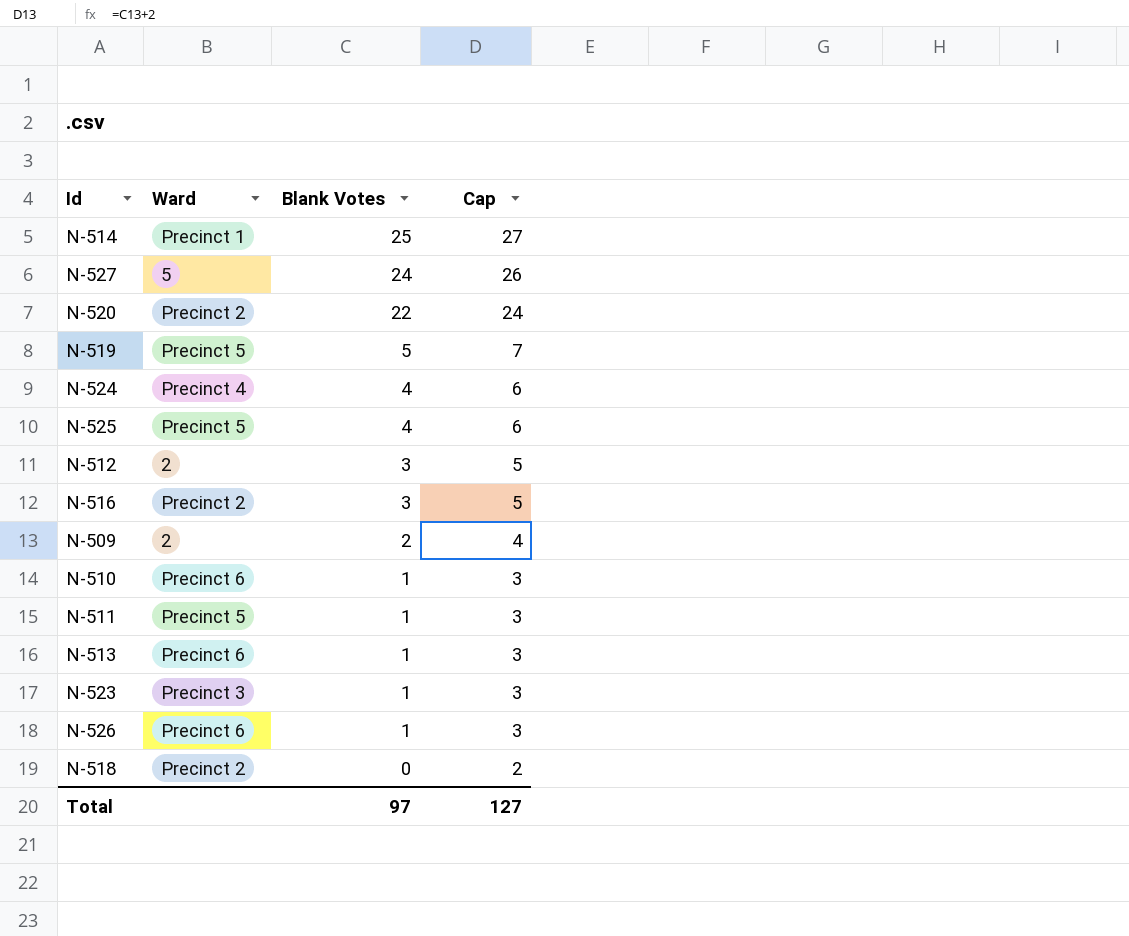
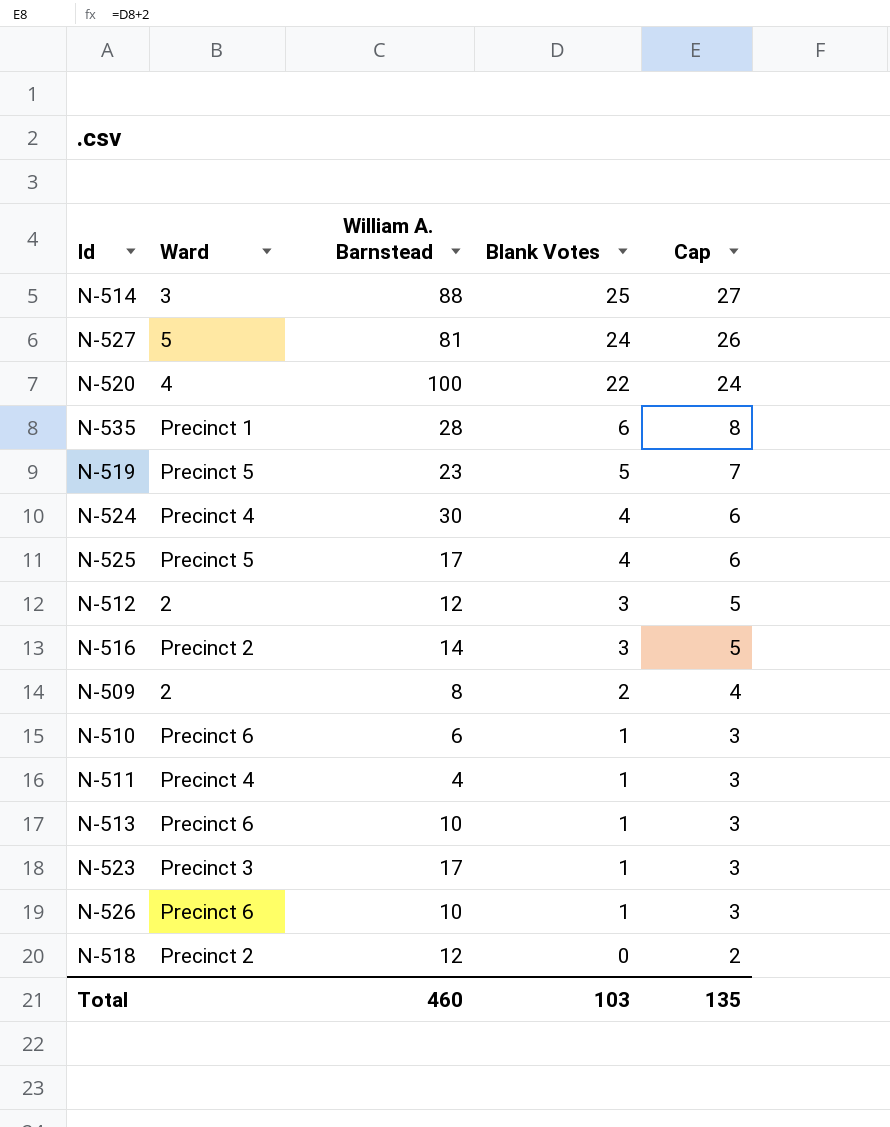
column William A. Barnstead | position: none -> 3
N-514 | Ward: Precinct 1 -> 3
N-520 | Ward: Precinct 2 -> 4
row N-535: none -> Precinct 1 | 28 | 6 | 8
N-511 | Ward: Precinct 5 -> Precinct 4
Total | Blank Votes: 97 -> 103
Total | Cap: 127 -> 135

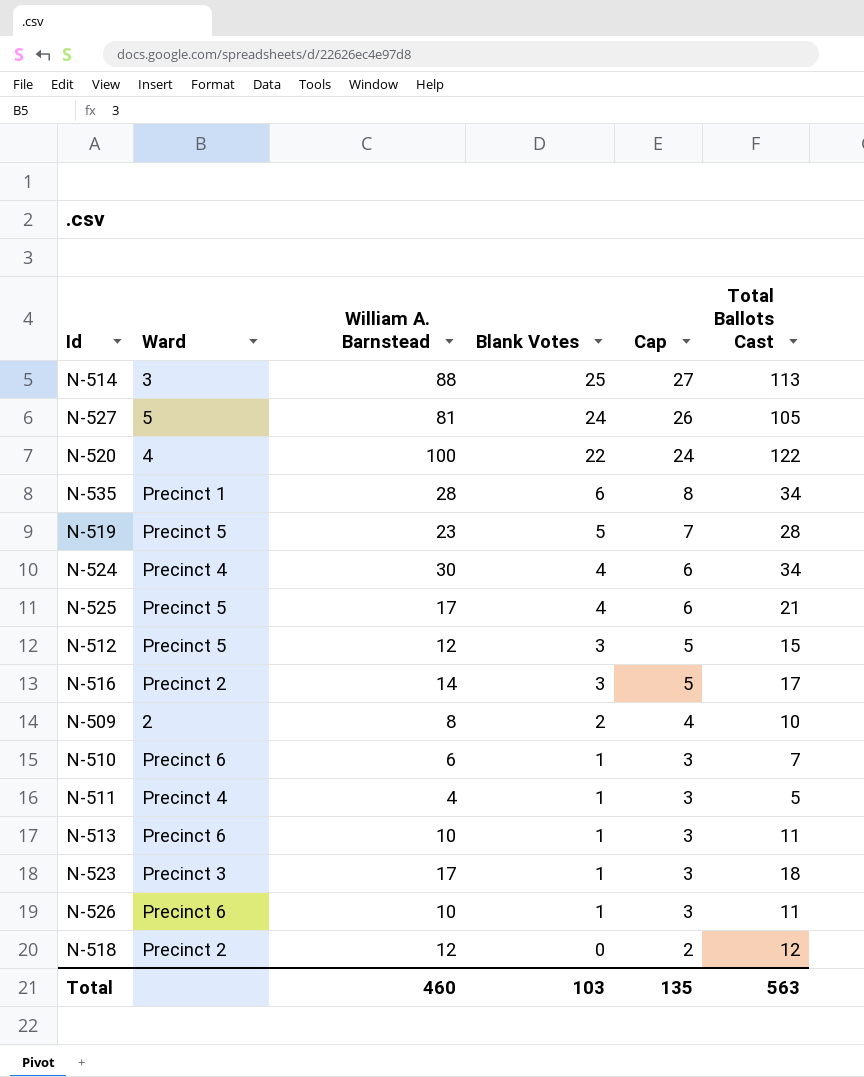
column Total Ballots Cast | formula: none -> [William A. Barnstead] + [Blank Votes]
N-512 | Ward: 2 -> Precinct 5

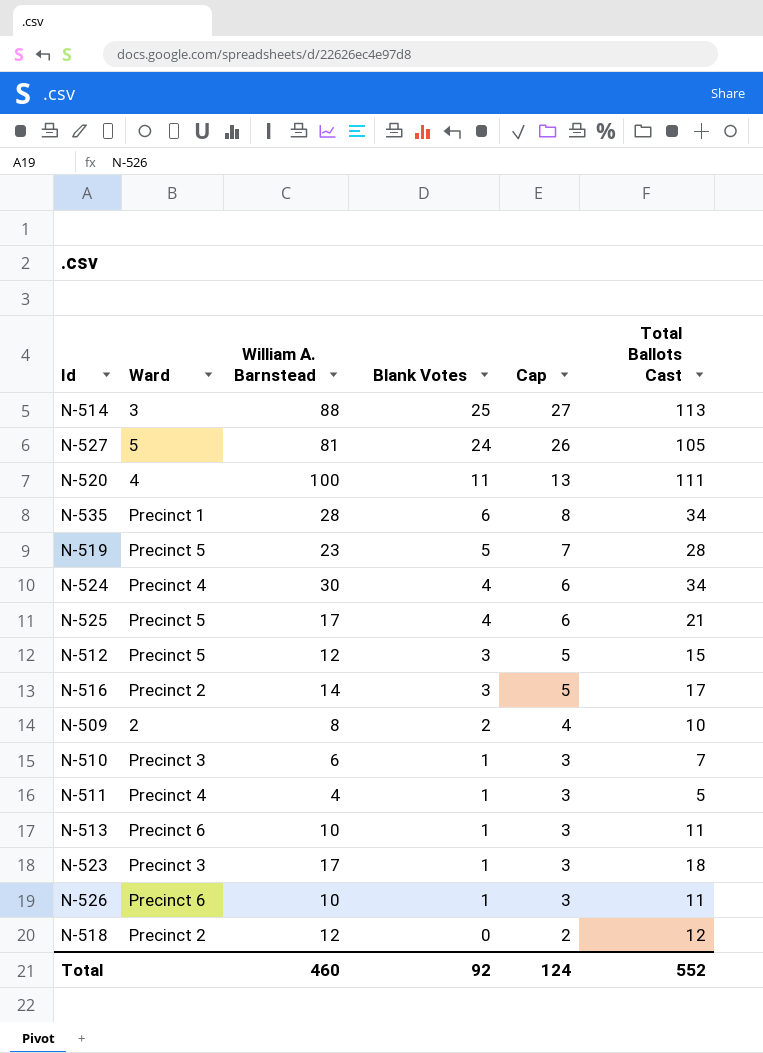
N-520 | Blank Votes: 22 -> 11
N-520 | Cap: 24 -> 13
N-520 | Total Ballots Cast: 122 -> 111
N-510 | Ward: Precinct 6 -> Precinct 3
Total | Blank Votes: 103 -> 92
Total | Cap: 135 -> 124
Total | Total Ballots Cast: 563 -> 552

